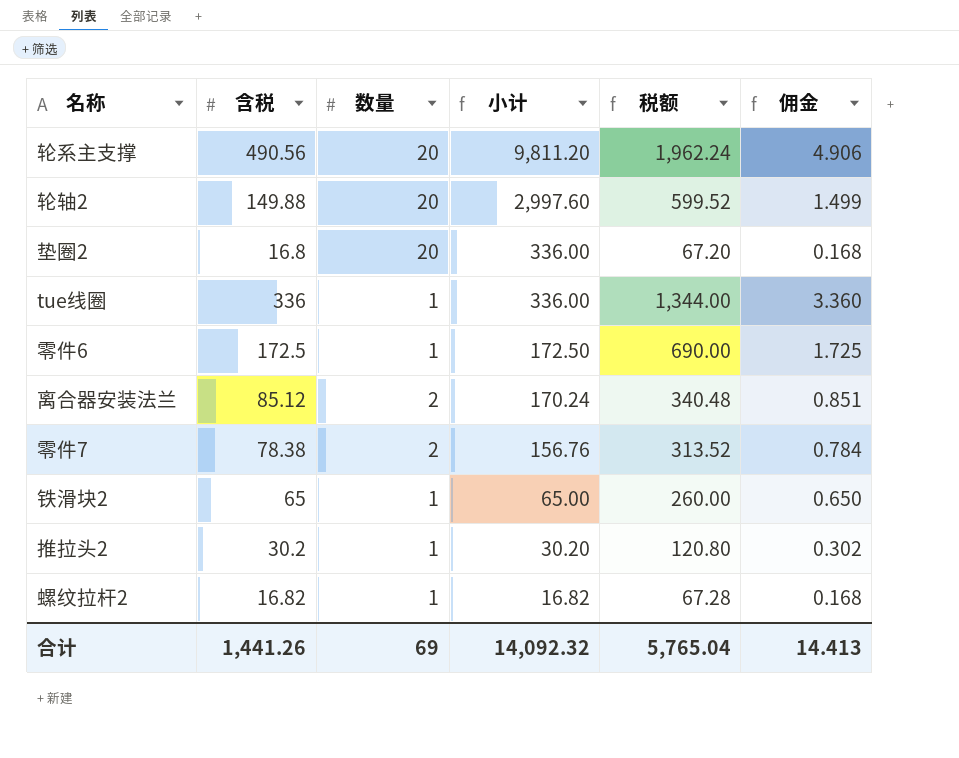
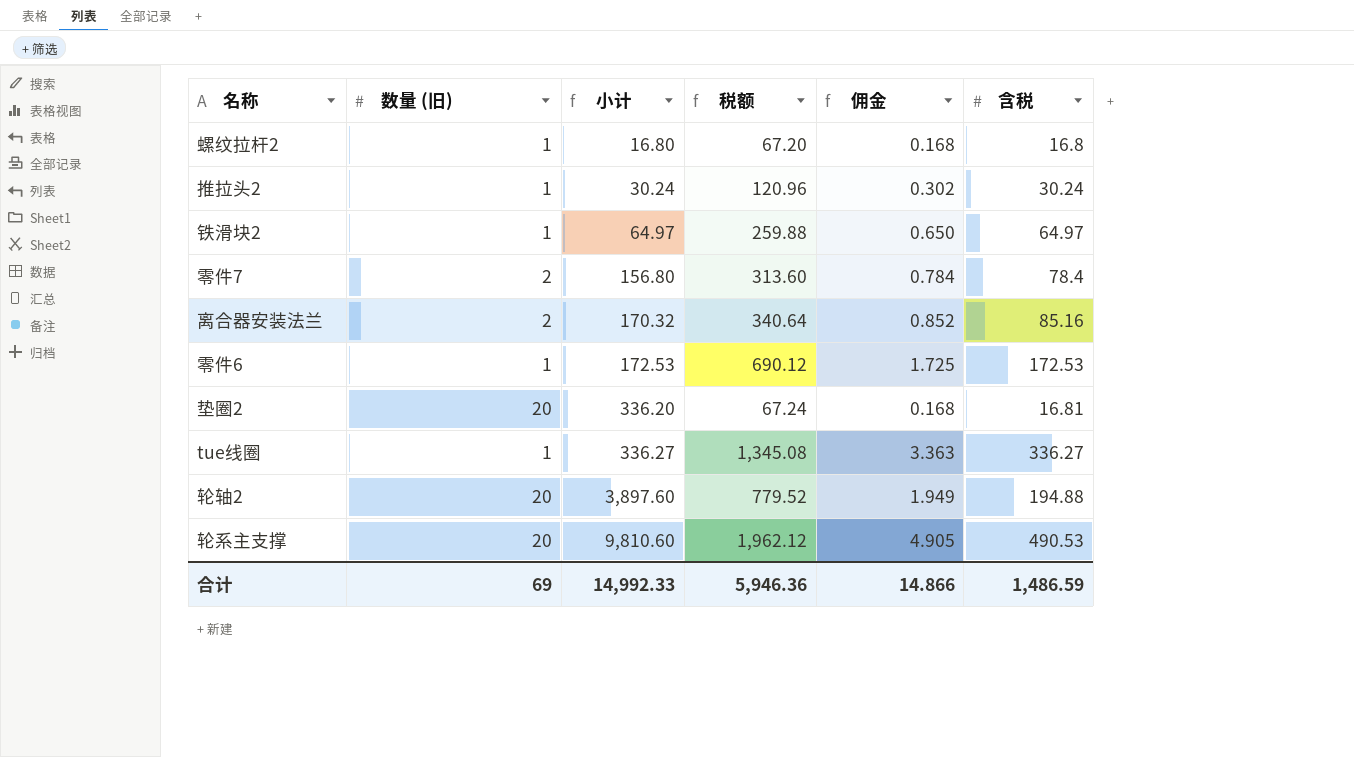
row order: 小计 descending -> 小计 ascending
column name: 数量 -> 数量 (旧)
column 含税 | position: 2 -> 6
螺纹拉杆2 | 小计: 16.82 -> 16.80
螺纹拉杆2 | 税额: 67.28 -> 67.20
螺纹拉杆2 | 含税: 16.82 -> 16.8
推拉头2 | 小计: 30.20 -> 30.24
推拉头2 | 税额: 120.80 -> 120.96
推拉头2 | 含税: 30.2 -> 30.24
铁滑块2 | 小计: 65.00 -> 64.97
铁滑块2 | 税额: 260.00 -> 259.88
铁滑块2 | 含税: 65 -> 64.97
零件7 | 小计: 156.76 -> 156.80
零件7 | 税额: 313.52 -> 313.60
零件7 | 含税: 78.38 -> 78.4
离合器安装法兰 | 小计: 170.24 -> 170.32
离合器安装法兰 | 税额: 340.48 -> 340.64
离合器安装法兰 | 佣金: 0.851 -> 0.852
离合器安装法兰 | 含税: 85.12 -> 85.16
零件6 | 小计: 172.50 -> 172.53
零件6 | 税额: 690.00 -> 690.12
零件6 | 含税: 172.5 -> 172.53
垫圈2 | 小计: 336.00 -> 336.20
垫圈2 | 税额: 67.20 -> 67.24
垫圈2 | 含税: 16.8 -> 16.81
tue线圈 | 小计: 336.00 -> 336.27
tue线圈 | 税额: 1,344.00 -> 1,345.08
tue线圈 | 佣金: 3.360 -> 3.363
tue线圈 | 含税: 336 -> 336.27
轮轴2 | 小计: 2,997.60 -> 3,897.60
轮轴2 | 税额: 599.52 -> 779.52
轮轴2 | 佣金: 1.499 -> 1.949
轮轴2 | 含税: 149.88 -> 194.88
轮系主支撑 | 小计: 9,811.20 -> 9,810.60
轮系主支撑 | 税额: 1,962.24 -> 1,962.12
轮系主支撑 | 佣金: 4.906 -> 4.905
轮系主支撑 | 含税: 490.56 -> 490.53
合计 | 小计: 14,092.32 -> 14,992.33
合计 | 税额: 5,765.04 -> 5,946.36
合计 | 佣金: 14.413 -> 14.866
合计 | 含税: 1,441.26 -> 1,486.59

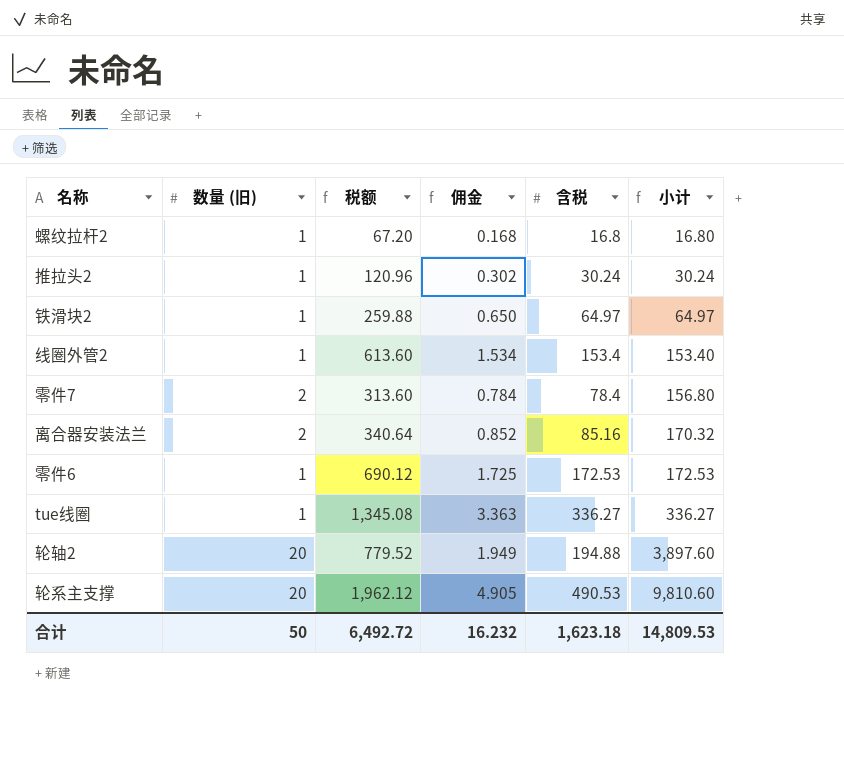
column 小计 | position: 3 -> 6
row 垫圈2: 20 | 336.20 | 67.24 | 0.168 | 16.81 -> none
row 线圈外管2: none -> 1 | 613.60 | 1.534 | 153.4 | 153.40
合计 | 数量 (旧): 69 -> 50
合计 | 税额: 5,946.36 -> 6,492.72
合计 | 佣金: 14.866 -> 16.232
合计 | 含税: 1,486.59 -> 1,623.18
合计 | 小计: 14,992.33 -> 14,809.53

